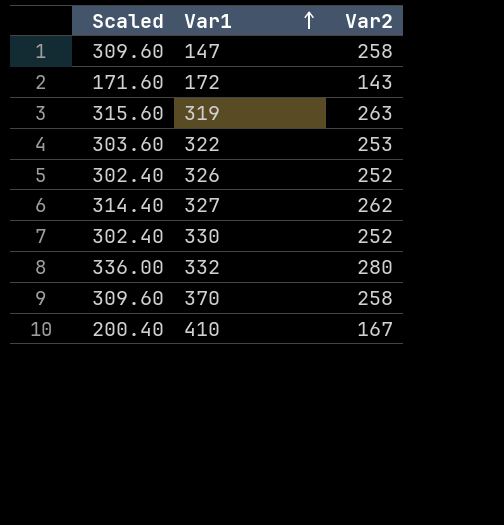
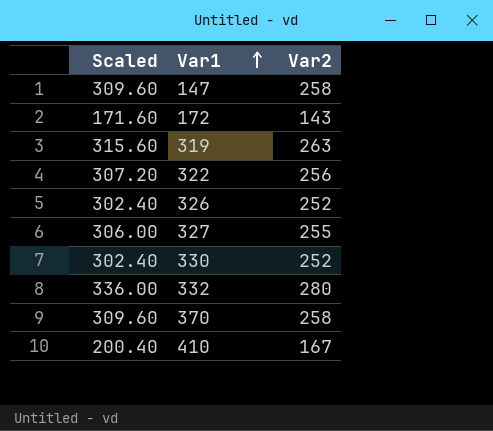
322 | Scaled: 303.60 -> 307.20
322 | Var2: 253 -> 256
327 | Scaled: 314.40 -> 306.00
327 | Var2: 262 -> 255

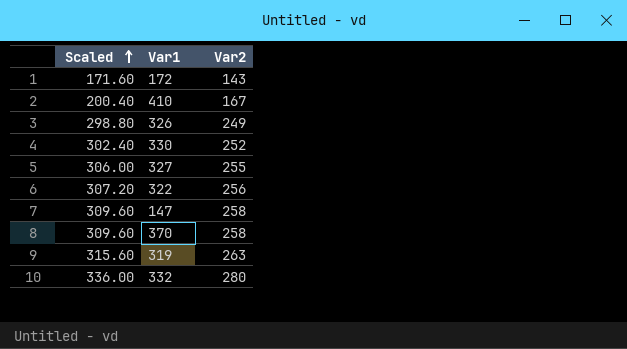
row order: Var1 ascending -> Scaled ascending
326 | Scaled: 302.40 -> 298.80
326 | Var2: 252 -> 249

